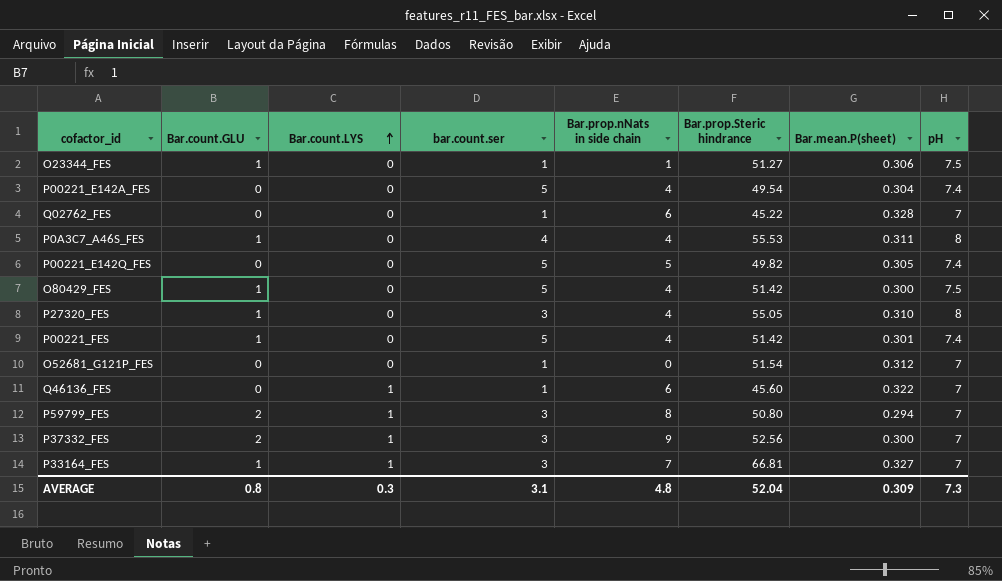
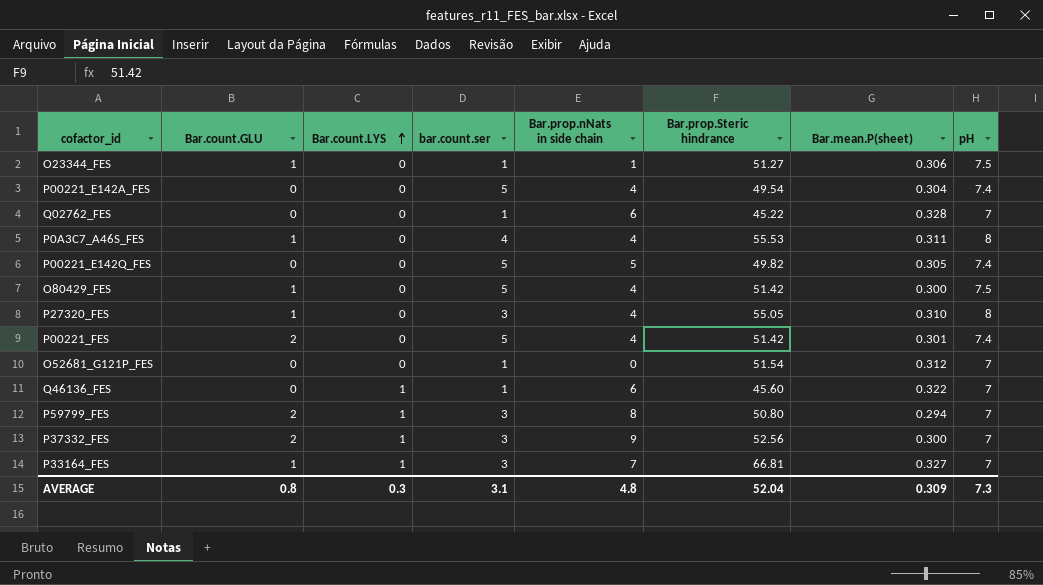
P00221_FES | Bar.count.GLU: 1 -> 2

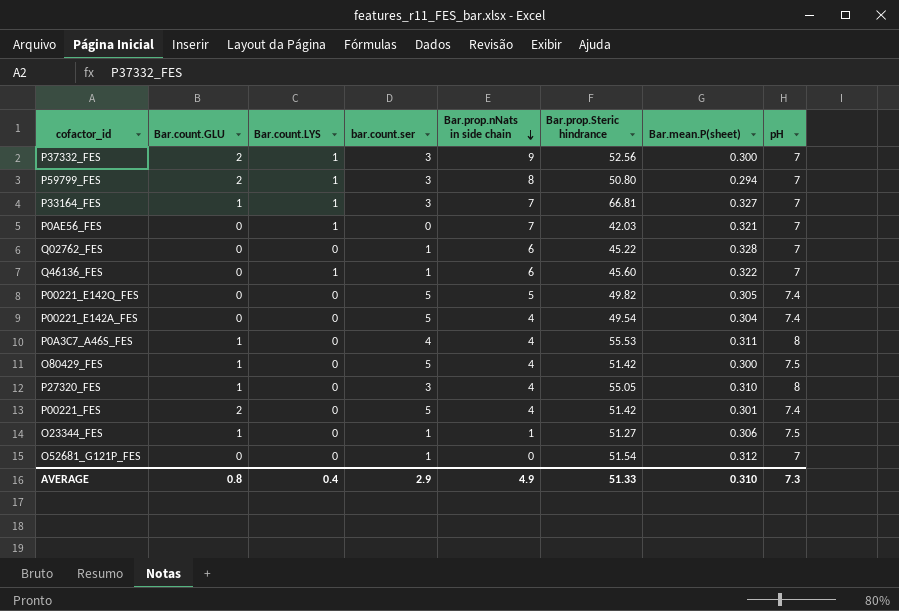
row order: Bar.count.LYS ascending -> Bar.prop.nNats in side chain descending
row P0AE56_FES: none -> 0 | 1 | 0 | 7 | 42.03 | 0.321 | 7
AVERAGE | Bar.count.LYS: 0.3 -> 0.4
AVERAGE | bar.count.ser: 3.1 -> 2.9
AVERAGE | Bar.prop.nNats in side chain: 4.8 -> 4.9
AVERAGE | Bar.prop.Steric hindrance: 52.04 -> 51.33
AVERAGE | Bar.mean.P(sheet): 0.309 -> 0.310

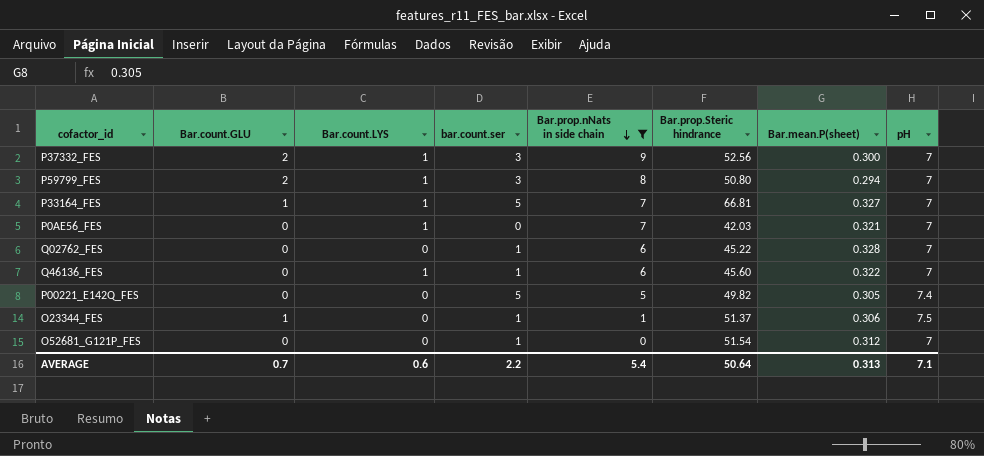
filter: none -> Bar.prop.nNats in side chain != 4
P33164_FES | bar.count.ser: 3 -> 5
O23344_FES | Bar.prop.Steric hindrance: 51.27 -> 51.37
AVERAGE | Bar.count.GLU: 0.8 -> 0.7
AVERAGE | Bar.count.LYS: 0.4 -> 0.6
AVERAGE | bar.count.ser: 2.9 -> 2.2
AVERAGE | Bar.prop.nNats in side chain: 4.9 -> 5.4
AVERAGE | Bar.prop.Steric hindrance: 51.33 -> 50.64
AVERAGE | Bar.mean.P(sheet): 0.310 -> 0.313
AVERAGE | pH: 7.3 -> 7.1

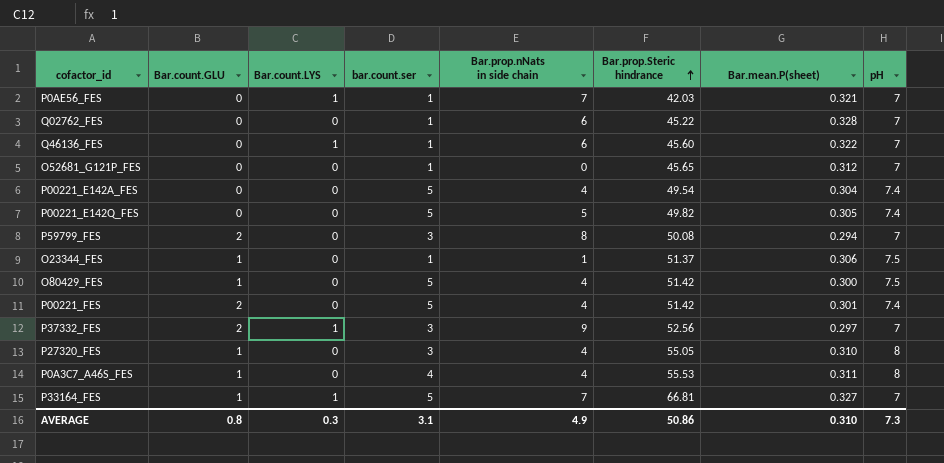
filter: Bar.prop.nNats in side chain != 4 -> none
row order: Bar.prop.nNats in side chain descending -> Bar.prop.Steric hindrance ascending
P0AE56_FES | bar.count.ser: 0 -> 1
O52681_G121P_FES | Bar.prop.Steric hindrance: 51.54 -> 45.65
P59799_FES | Bar.count.LYS: 1 -> 0
P59799_FES | Bar.prop.Steric hindrance: 50.80 -> 50.08
P37332_FES | Bar.mean.P(sheet): 0.300 -> 0.297
AVERAGE | Bar.count.GLU: 0.7 -> 0.8
AVERAGE | Bar.count.LYS: 0.6 -> 0.3
AVERAGE | bar.count.ser: 2.2 -> 3.1
AVERAGE | Bar.prop.nNats in side chain: 5.4 -> 4.9
AVERAGE | Bar.prop.Steric hindrance: 50.64 -> 50.86
AVERAGE | Bar.mean.P(sheet): 0.313 -> 0.310
AVERAGE | pH: 7.1 -> 7.3

